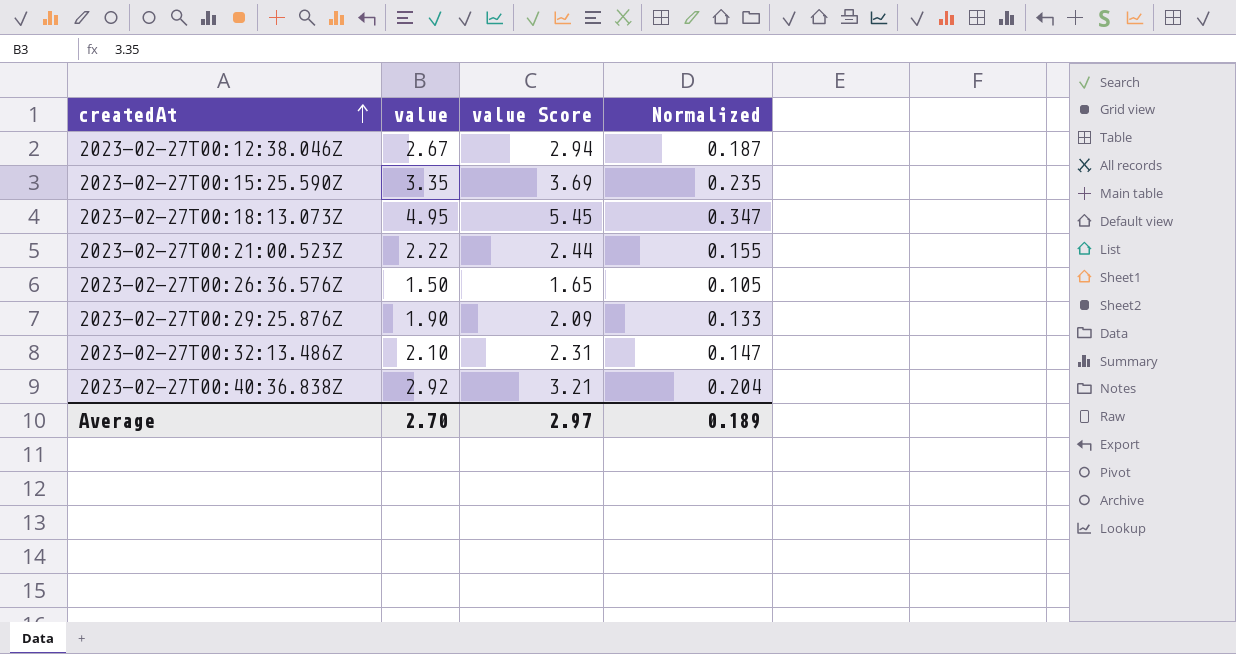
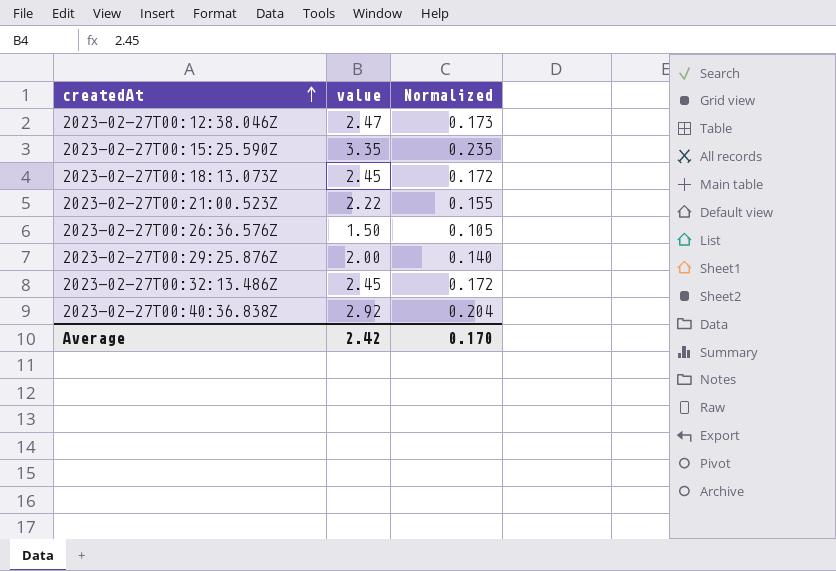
column value Score | formula: [value] * 1.1 -> none
2023-02-27T00:12:38.046Z | value: 2.67 -> 2.47
2023-02-27T00:12:38.046Z | Normalized: 0.187 -> 0.173
2023-02-27T00:18:13.073Z | value: 4.95 -> 2.45
2023-02-27T00:18:13.073Z | Normalized: 0.347 -> 0.172
2023-02-27T00:29:25.876Z | value: 1.90 -> 2.00
2023-02-27T00:29:25.876Z | Normalized: 0.133 -> 0.140
2023-02-27T00:32:13.486Z | value: 2.10 -> 2.45
2023-02-27T00:32:13.486Z | Normalized: 0.147 -> 0.172
Average | value: 2.70 -> 2.42
Average | Normalized: 0.189 -> 0.170

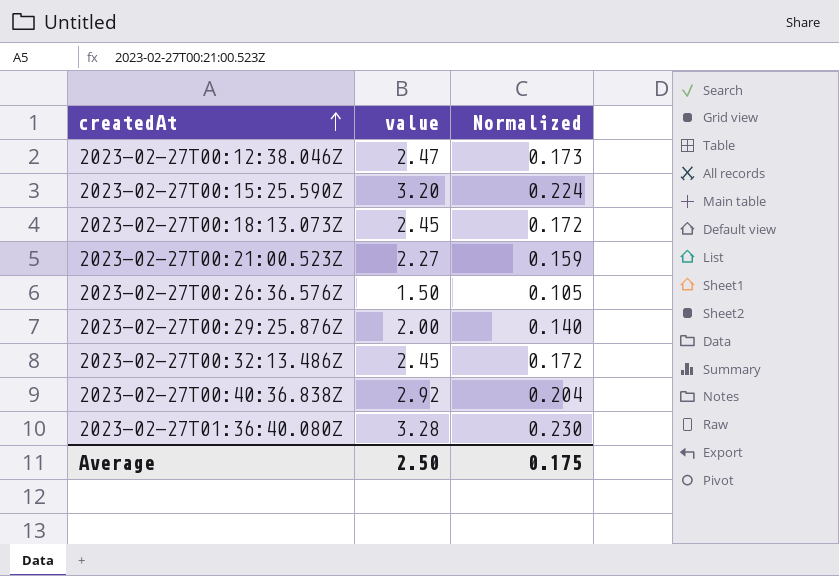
2023-02-27T00:15:25.590Z | value: 3.35 -> 3.20
2023-02-27T00:15:25.590Z | Normalized: 0.235 -> 0.224
2023-02-27T00:21:00.523Z | value: 2.22 -> 2.27
2023-02-27T00:21:00.523Z | Normalized: 0.155 -> 0.159
row 2023-02-27T01:36:40.080Z: none -> 3.28 | 0.230
Average | value: 2.42 -> 2.50
Average | Normalized: 0.170 -> 0.175

